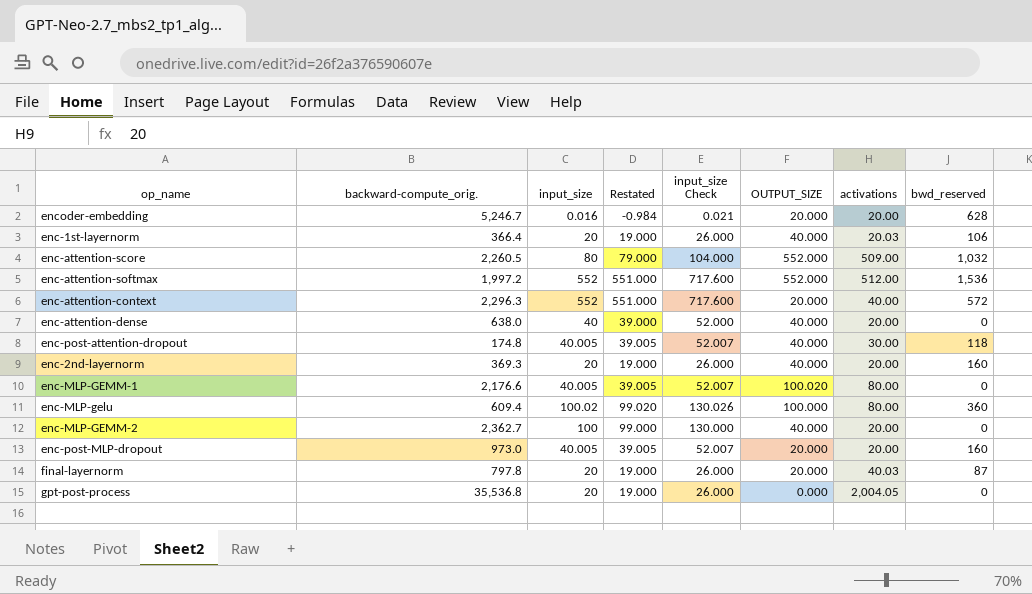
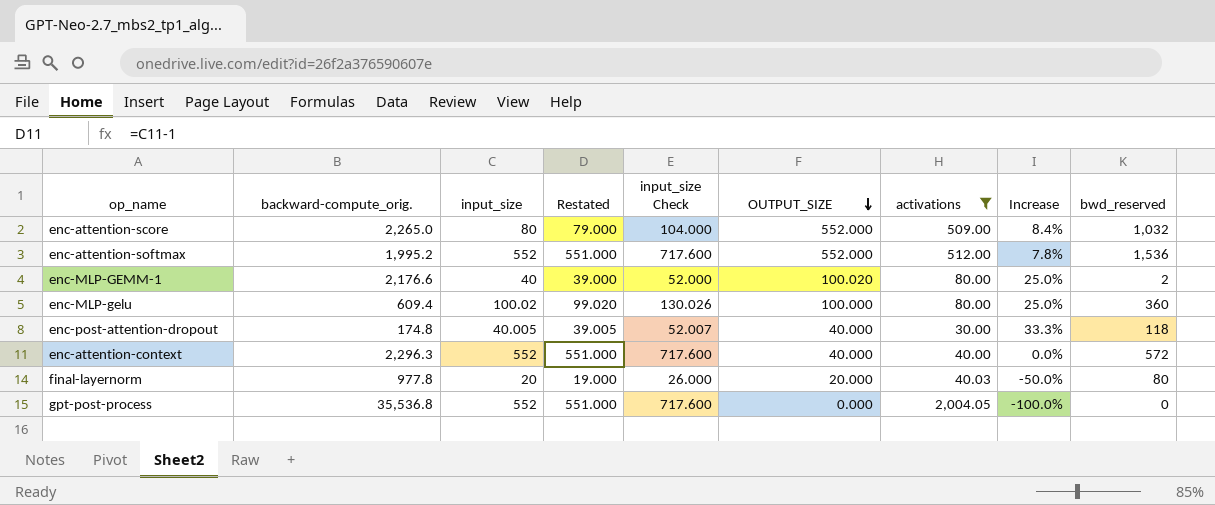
filter: none -> activations >= 30.00
row order: none -> OUTPUT_SIZE descending
column Increase | formula: none -> ([OUTPUT_SIZE] - [activations]) / [activations]
enc-attention-score | backward-compute_orig.: 2,260.5 -> 2,265.0
enc-attention-softmax | backward-compute_orig.: 1,997.2 -> 1,995.2
enc-MLP-GEMM-1 | input_size: 40.005 -> 40
enc-MLP-GEMM-1 | Restated: 39.005 -> 39.000
enc-MLP-GEMM-1 | input_size Check: 52.007 -> 52.000
enc-MLP-GEMM-1 | bwd_reserved: 0 -> 2
enc-attention-context | OUTPUT_SIZE: 20.000 -> 40.000
final-layernorm | backward-compute_orig.: 797.8 -> 977.8
final-layernorm | bwd_reserved: 87 -> 80
gpt-post-process | input_size: 20 -> 552
gpt-post-process | Restated: 19.000 -> 551.000
gpt-post-process | input_size Check: 26.000 -> 717.600

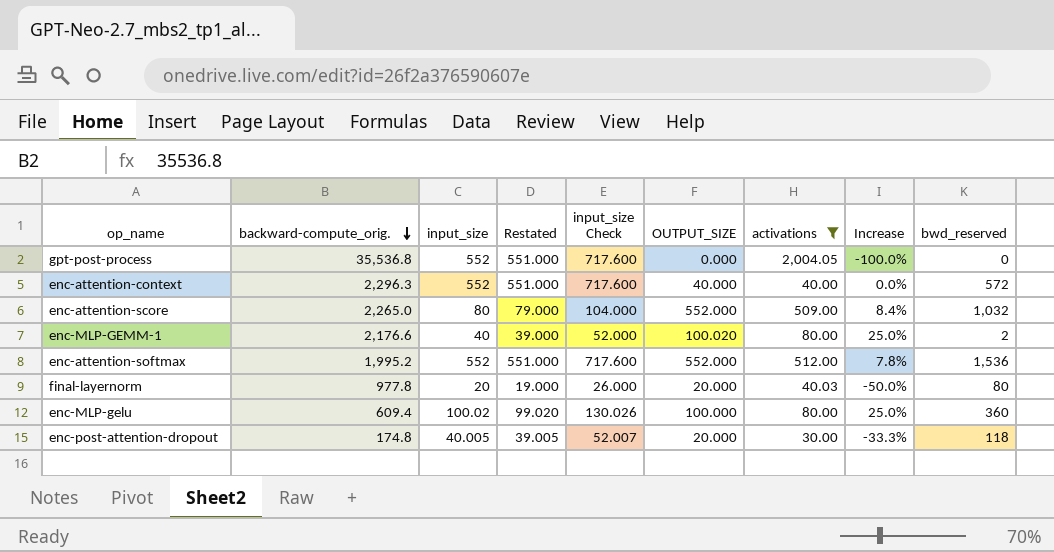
row order: OUTPUT_SIZE descending -> backward-compute_orig. descending
enc-post-attention-dropout | OUTPUT_SIZE: 40.000 -> 20.000
enc-post-attention-dropout | Increase: 33.3% -> -33.3%

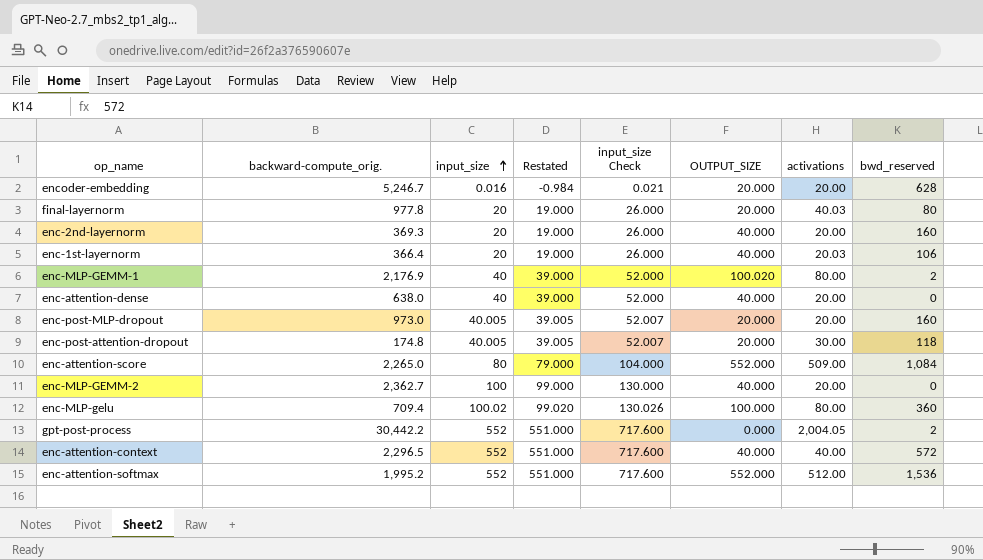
filter: activations >= 30.00 -> none
row order: backward-compute_orig. descending -> input_size ascending
column Increase | formula: ([OUTPUT_SIZE] - [activations]) / [activations] -> none
enc-MLP-GEMM-1 | backward-compute_orig.: 2,176.6 -> 2,176.9
enc-attention-score | bwd_reserved: 1,032 -> 1,084
enc-MLP-gelu | backward-compute_orig.: 609.4 -> 709.4
gpt-post-process | backward-compute_orig.: 35,536.8 -> 30,442.2
gpt-post-process | bwd_reserved: 0 -> 2
enc-attention-context | backward-compute_orig.: 2,296.3 -> 2,296.5

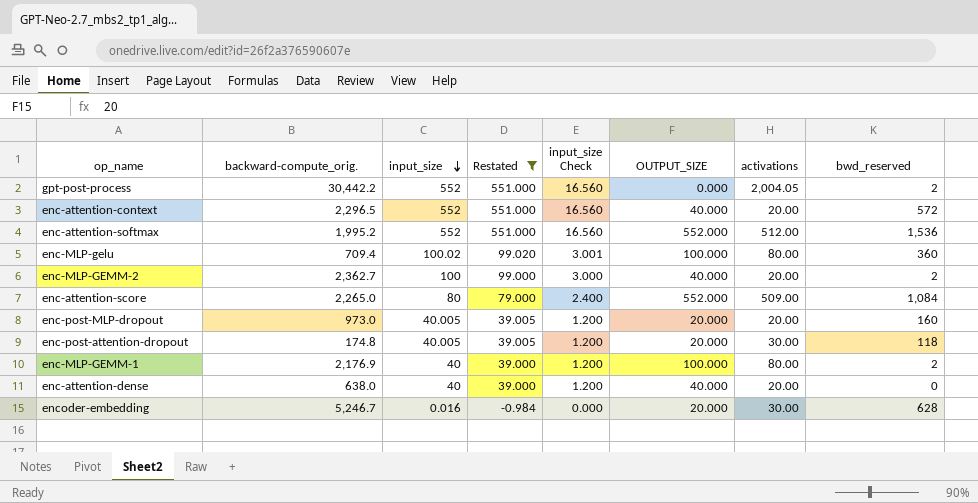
filter: none -> Restated != 19.000
row order: input_size ascending -> input_size descending
column input_size Check | formula: [input_size] * 1.3 -> [input_size] * 0.03
enc-attention-context | activations: 40.00 -> 20.00
enc-MLP-GEMM-2 | bwd_reserved: 0 -> 2
enc-MLP-GEMM-1 | OUTPUT_SIZE: 100.020 -> 100.000
encoder-embedding | activations: 20.00 -> 30.00

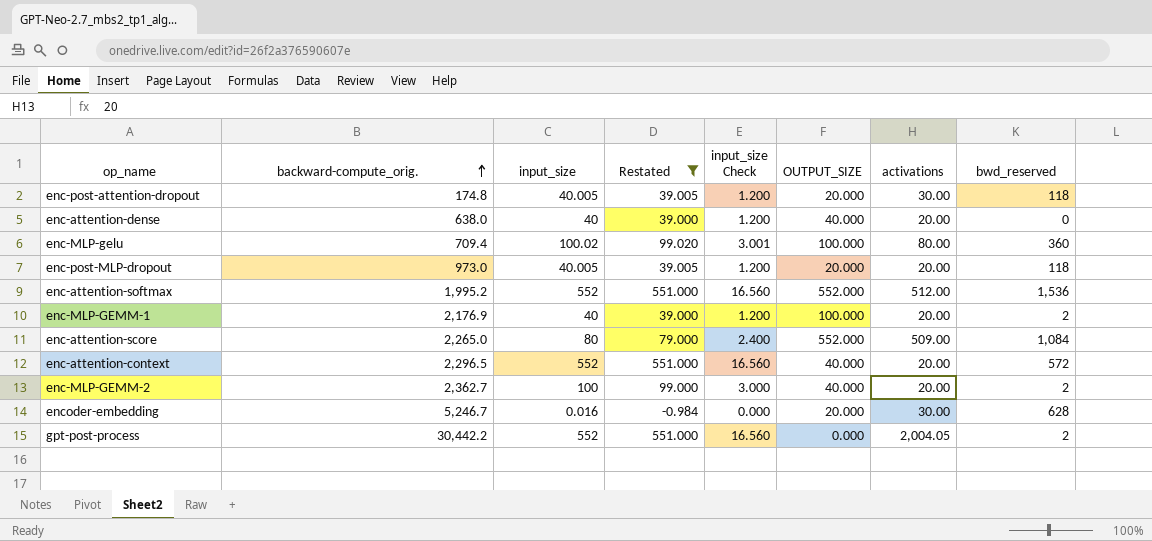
row order: input_size descending -> backward-compute_orig. ascending
enc-post-MLP-dropout | bwd_reserved: 160 -> 118
enc-MLP-GEMM-1 | activations: 80.00 -> 20.00

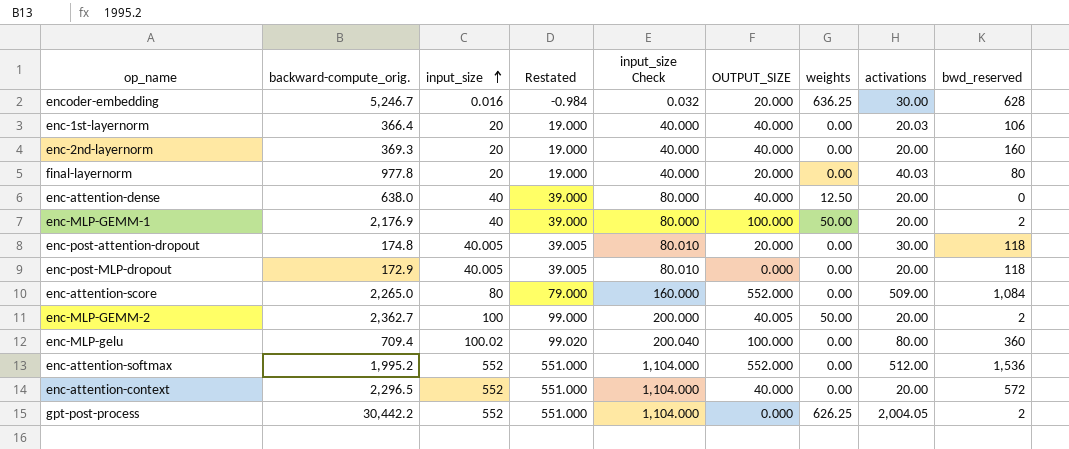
filter: Restated != 19.000 -> none
row order: backward-compute_orig. ascending -> input_size ascending
column input_size Check | formula: [input_size] * 0.03 -> [input_size] * 2
column weights | position: none -> 7
enc-post-MLP-dropout | backward-compute_orig.: 973.0 -> 172.9
enc-post-MLP-dropout | OUTPUT_SIZE: 20.000 -> 0.000
enc-MLP-GEMM-2 | OUTPUT_SIZE: 40.000 -> 40.005

